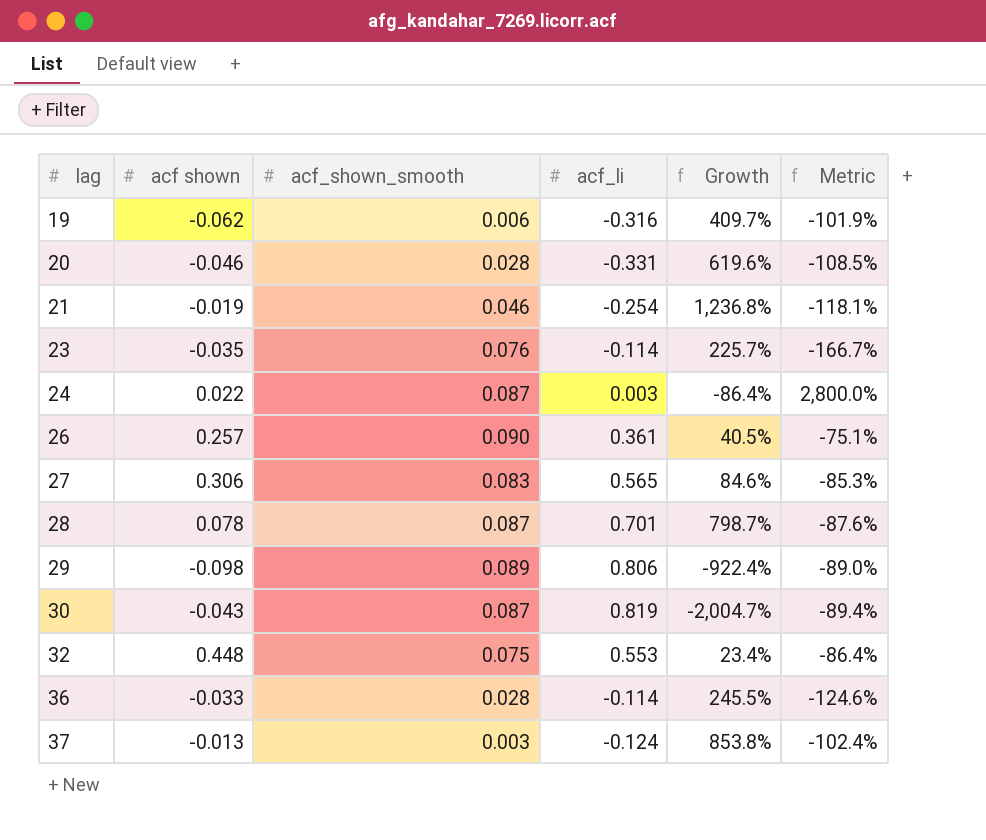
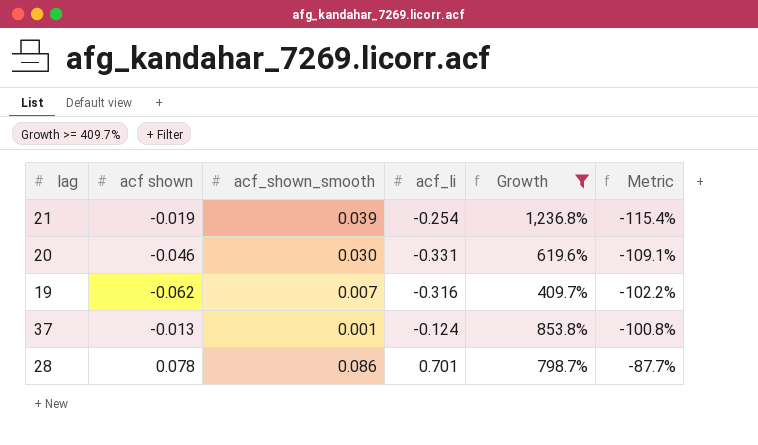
filter: none -> Growth >= 409.7%
row order: lag ascending -> Metric ascending
21 | acf_shown_smooth: 0.046 -> 0.039
21 | Metric: -118.1% -> -115.4%
20 | acf_shown_smooth: 0.028 -> 0.030
20 | Metric: -108.5% -> -109.1%
19 | acf_shown_smooth: 0.006 -> 0.007
19 | Metric: -101.9% -> -102.2%
37 | acf_shown_smooth: 0.003 -> 0.001
37 | Metric: -102.4% -> -100.8%
28 | acf_shown_smooth: 0.087 -> 0.086
28 | Metric: -87.6% -> -87.7%

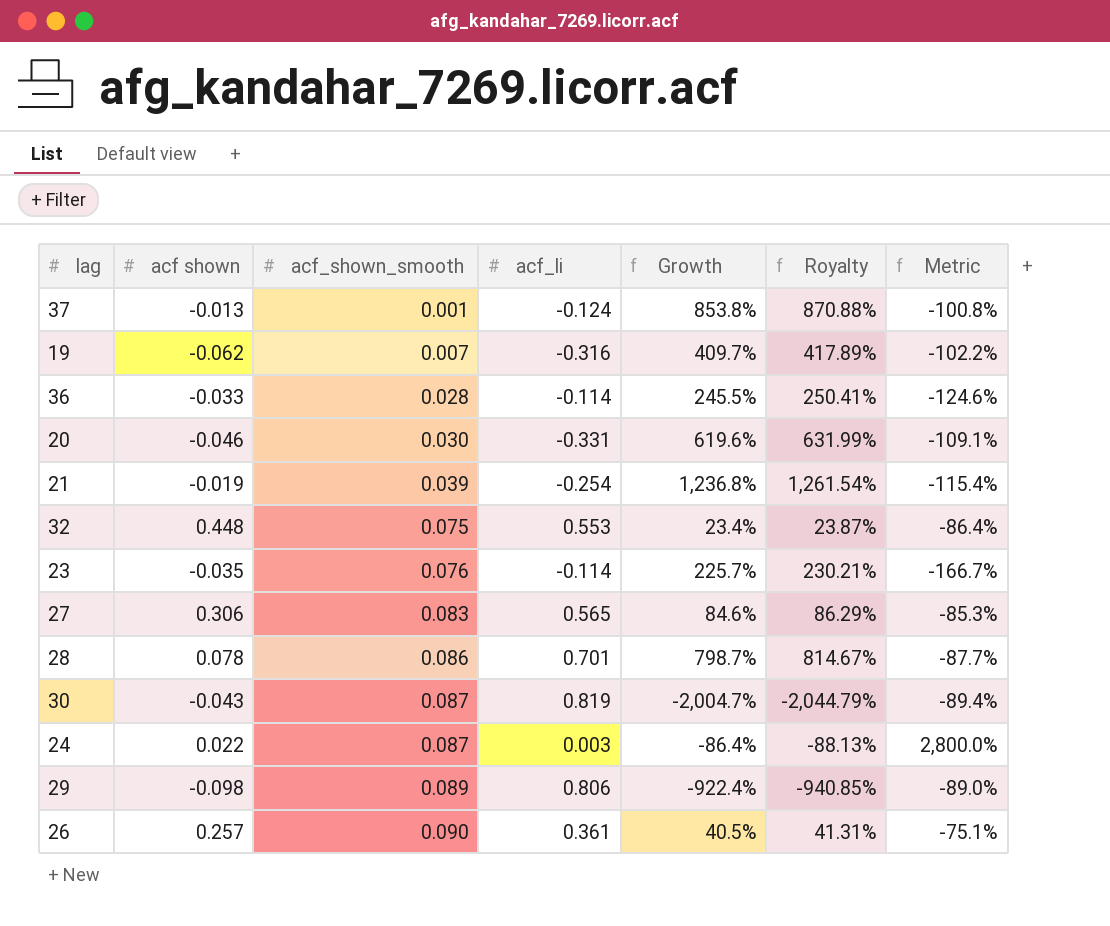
filter: Growth >= 409.7% -> none
row order: Metric ascending -> acf_shown_smooth ascending
column Royalty | formula: none -> [Growth] * 1.02

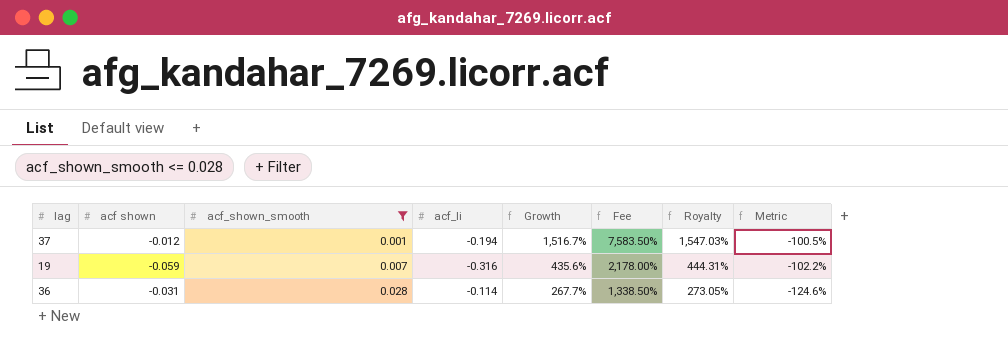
filter: none -> acf_shown_smooth <= 0.028
column Fee | formula: none -> [Growth] * 5
37 | acf shown: -0.013 -> -0.012
37 | acf_li: -0.124 -> -0.194
37 | Growth: 853.8% -> 1,516.7%
37 | Royalty: 870.88% -> 1,547.03%
37 | Metric: -100.8% -> -100.5%
19 | acf shown: -0.062 -> -0.059
19 | Growth: 409.7% -> 435.6%
19 | Royalty: 417.89% -> 444.31%
36 | acf shown: -0.033 -> -0.031
36 | Growth: 245.5% -> 267.7%
36 | Royalty: 250.41% -> 273.05%

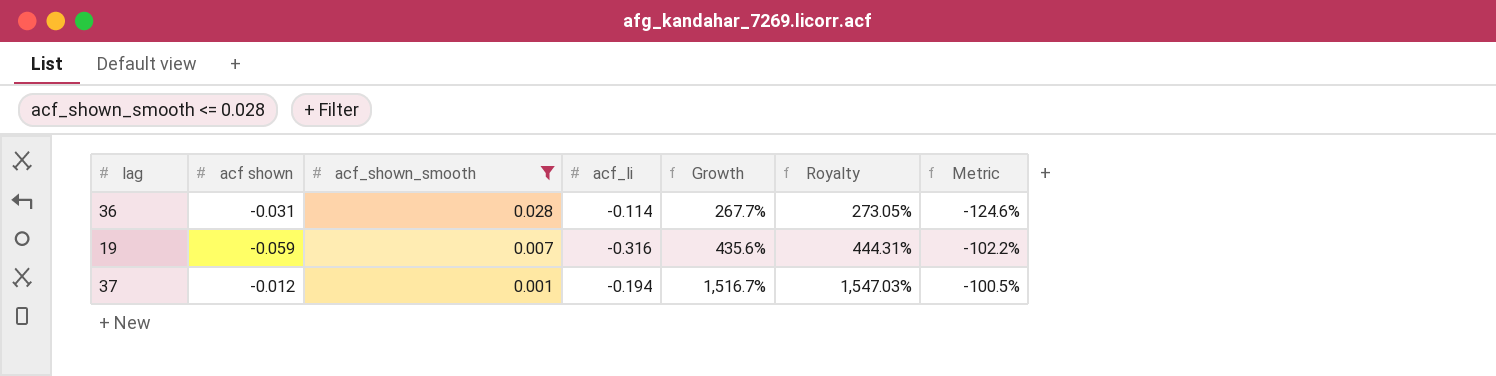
row order: acf_shown_smooth ascending -> acf_shown_smooth descending
column Fee | formula: [Growth] * 5 -> none

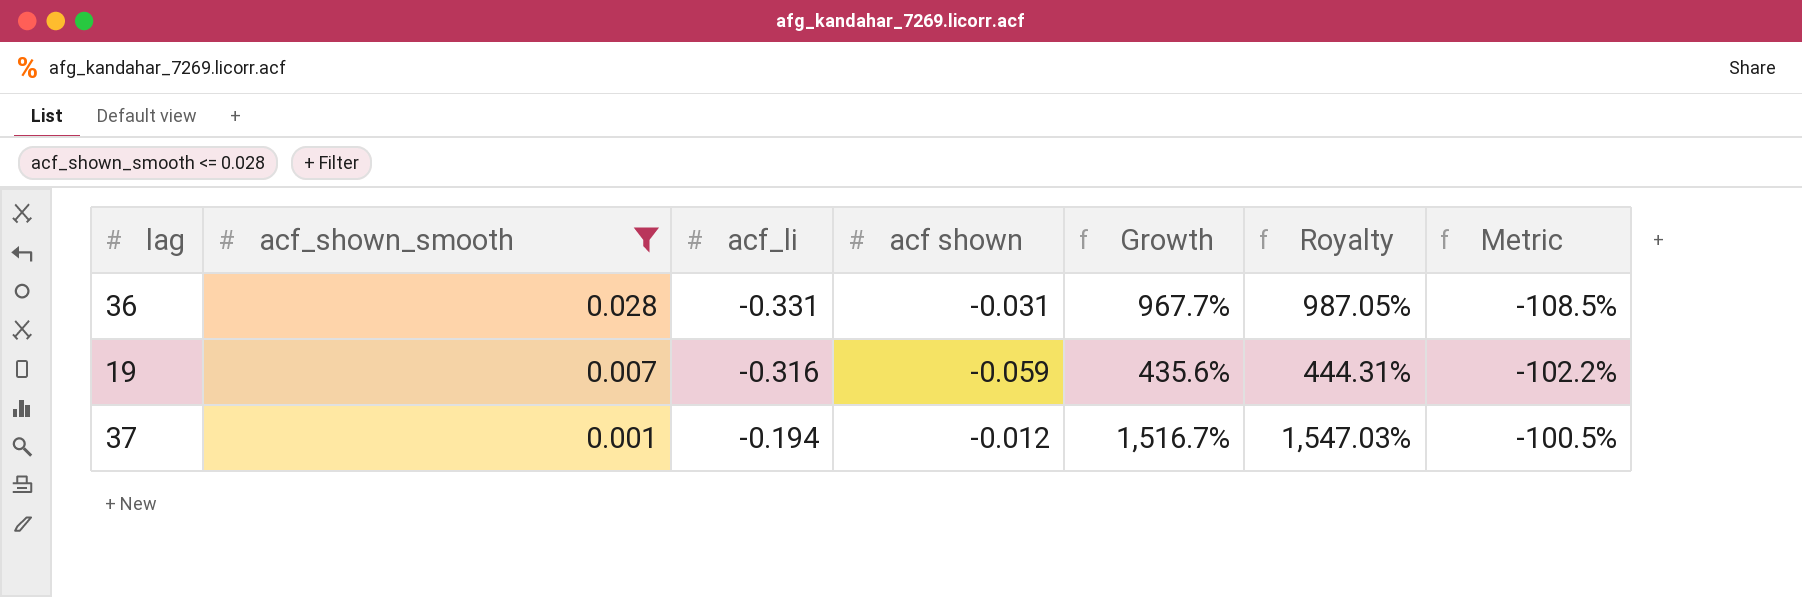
column acf shown | position: 2 -> 4
36 | acf_li: -0.114 -> -0.331
36 | Growth: 267.7% -> 967.7%
36 | Royalty: 273.05% -> 987.05%
36 | Metric: -124.6% -> -108.5%

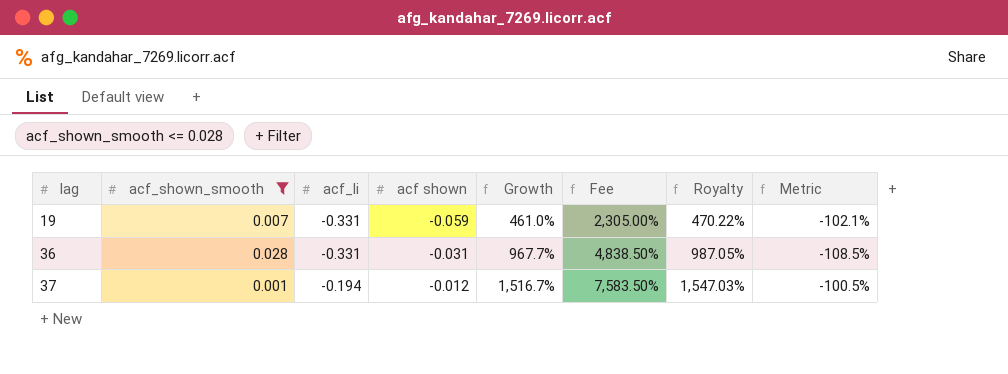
row order: acf_shown_smooth descending -> lag ascending
column Fee | formula: none -> [Growth] * 5
19 | acf_li: -0.316 -> -0.331
19 | Growth: 435.6% -> 461.0%
19 | Royalty: 444.31% -> 470.22%
19 | Metric: -102.2% -> -102.1%

